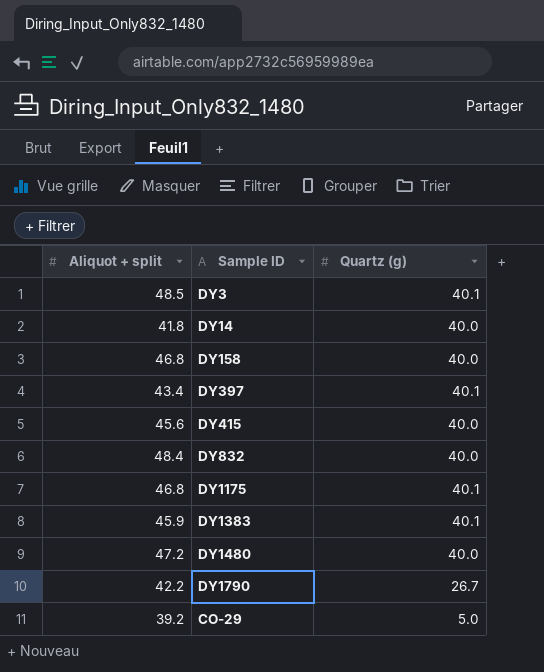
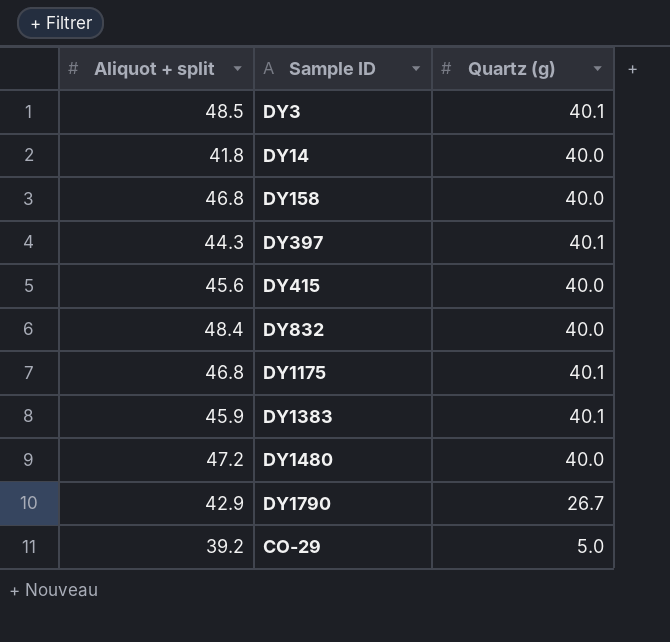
DY397 | Aliquot + split: 43.4 -> 44.3
DY1790 | Aliquot + split: 42.2 -> 42.9

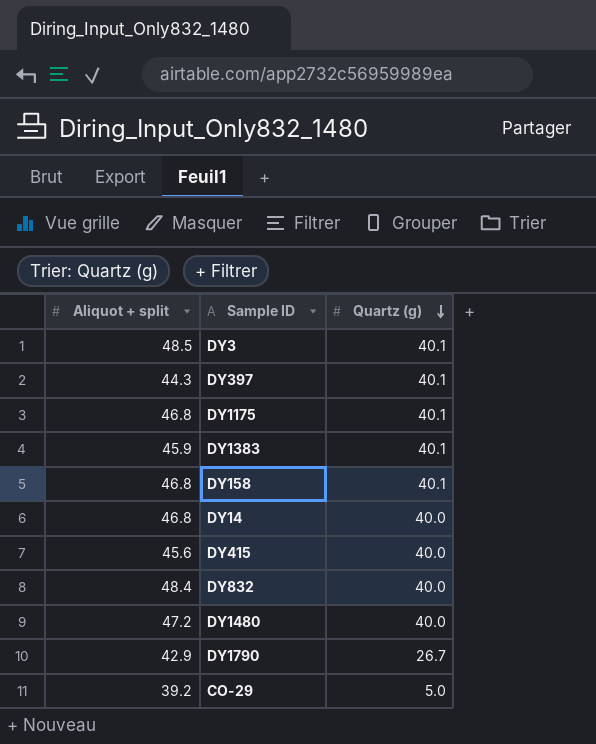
row order: none -> Quartz (g) descending
DY158 | Quartz (g): 40.0 -> 40.1
DY14 | Aliquot + split: 41.8 -> 46.8

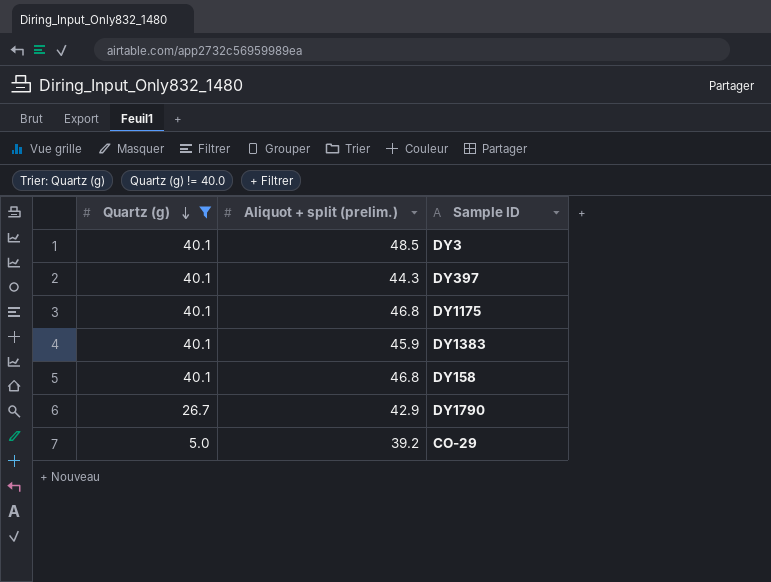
filter: none -> Quartz (g) != 40.0
column Quartz (g) | position: 3 -> 1
column name: Aliquot + split -> Aliquot + split (prelim.)

